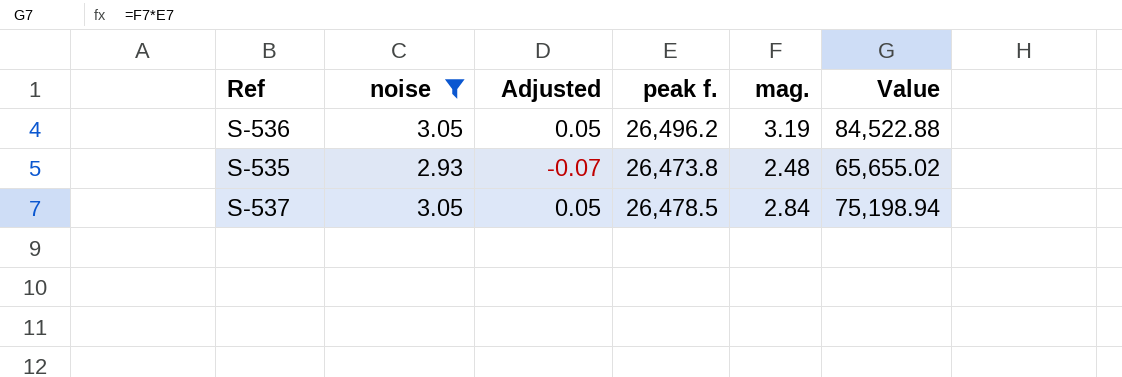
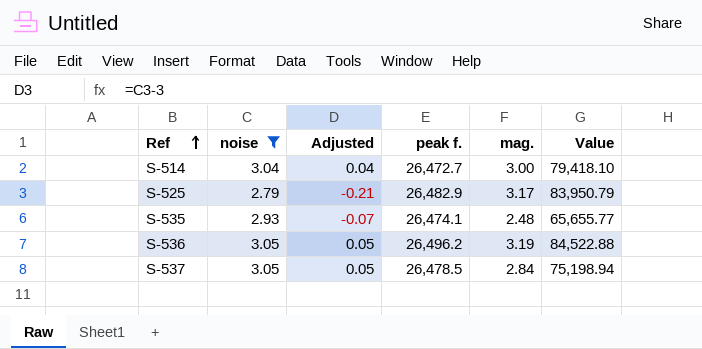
row order: none -> Ref ascending
row S-514: none -> 3.04 | 0.04 | 26,472.7 | 3.00 | 79,418.10
row S-525: none -> 2.79 | -0.21 | 26,482.9 | 3.17 | 83,950.79
S-535 | peak f.: 26,473.8 -> 26,474.1
S-535 | Value: 65,655.02 -> 65,655.77

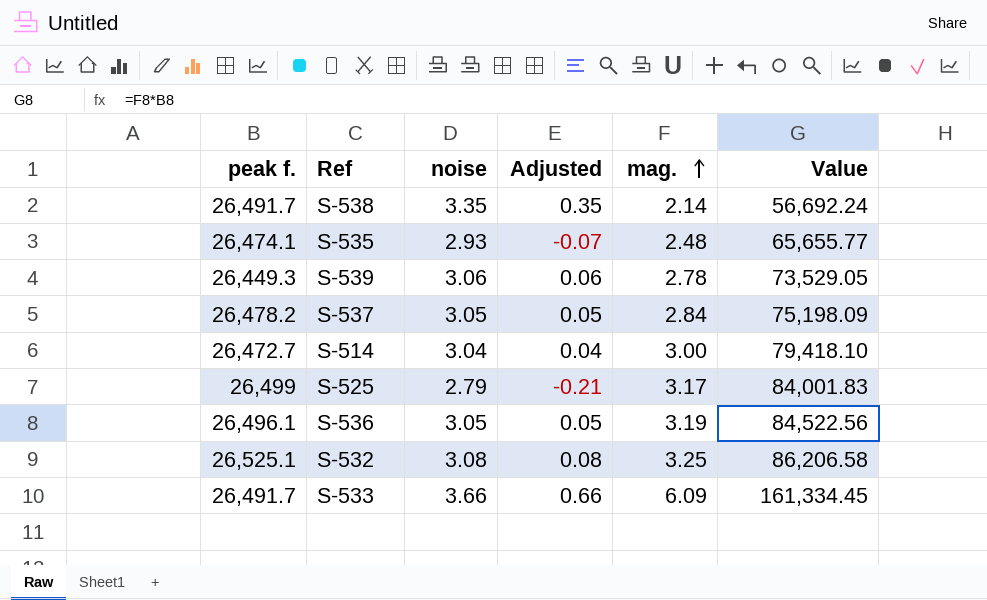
filter: noise <= 3.05 -> none
row order: Ref ascending -> mag. ascending
column peak f. | position: 4 -> 1
S-537 | peak f.: 26,478.5 -> 26,478.2
S-537 | Value: 75,198.94 -> 75,198.09
S-525 | peak f.: 26,482.9 -> 26,499
S-525 | Value: 83,950.79 -> 84,001.83
S-536 | peak f.: 26,496.2 -> 26,496.1
S-536 | Value: 84,522.88 -> 84,522.56

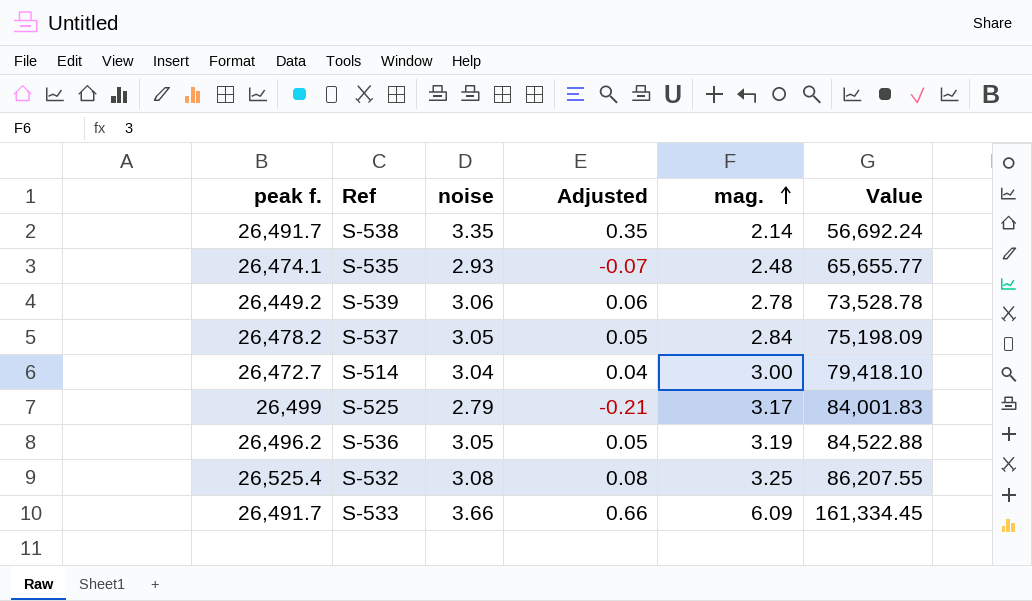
S-539 | peak f.: 26,449.3 -> 26,449.2
S-539 | Value: 73,529.05 -> 73,528.78
S-536 | peak f.: 26,496.1 -> 26,496.2
S-536 | Value: 84,522.56 -> 84,522.88
S-532 | peak f.: 26,525.1 -> 26,525.4
S-532 | Value: 86,206.58 -> 86,207.55

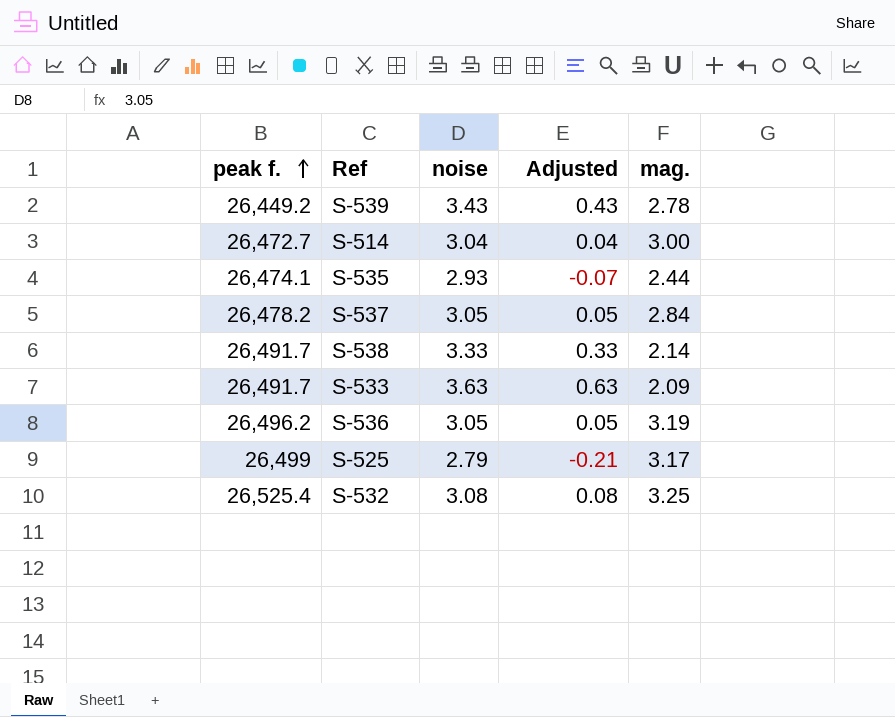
row order: mag. ascending -> peak f. ascending
column Value | formula: [peak f.] * [mag.] -> none
S-539 | noise: 3.06 -> 3.43
S-539 | Adjusted: 0.06 -> 0.43
S-535 | mag.: 2.48 -> 2.44
S-538 | noise: 3.35 -> 3.33
S-538 | Adjusted: 0.35 -> 0.33
S-533 | noise: 3.66 -> 3.63
S-533 | Adjusted: 0.66 -> 0.63
S-533 | mag.: 6.09 -> 2.09

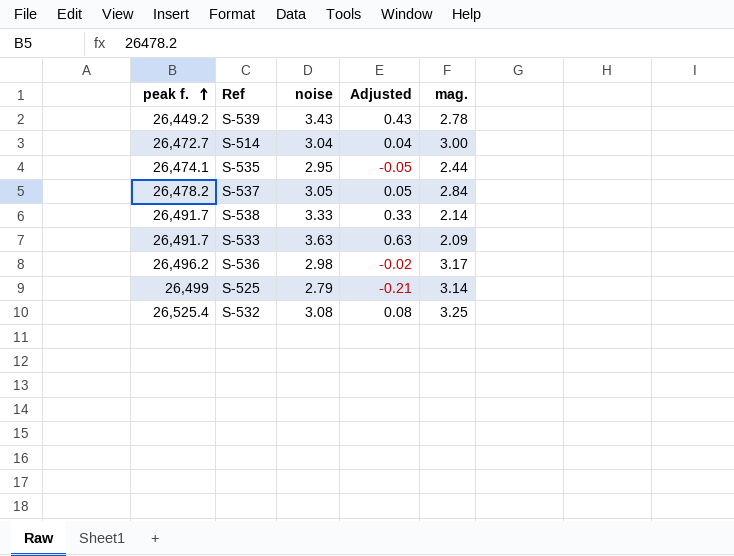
S-535 | noise: 2.93 -> 2.95
S-535 | Adjusted: -0.07 -> -0.05
S-536 | noise: 3.05 -> 2.98
S-536 | Adjusted: 0.05 -> -0.02
S-536 | mag.: 3.19 -> 3.17
S-525 | mag.: 3.17 -> 3.14

